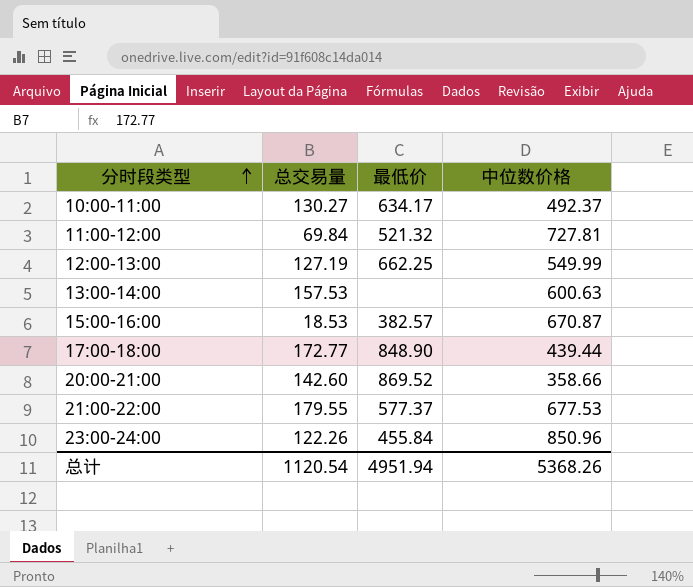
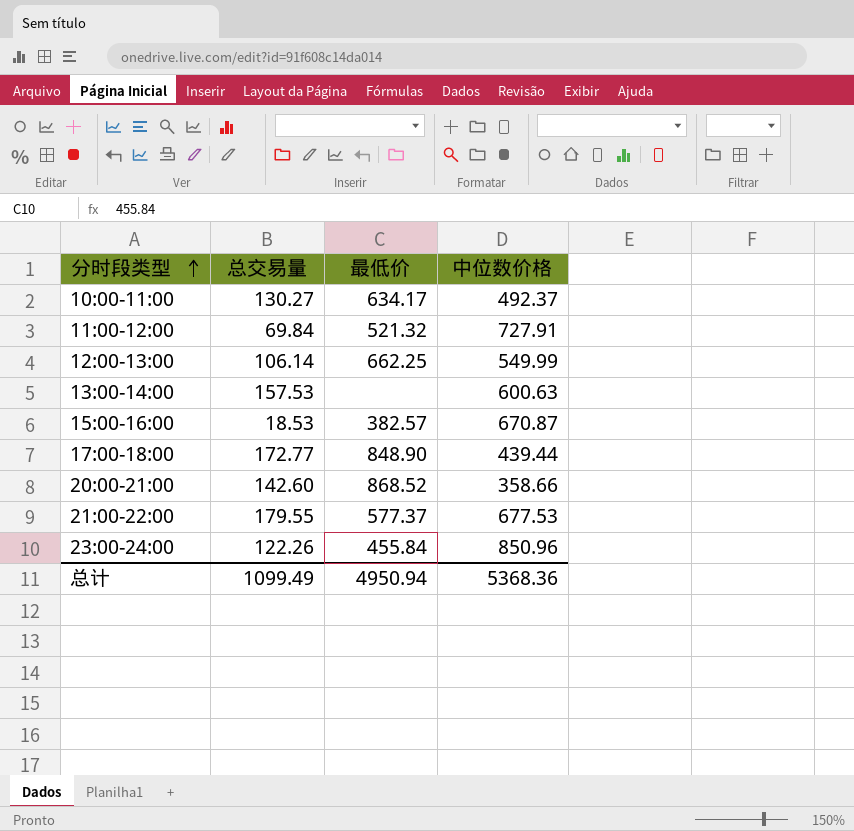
11:00-12:00 | 中位数价格: 727.81 -> 727.91
12:00-13:00 | 总交易量: 127.19 -> 106.14
20:00-21:00 | 最低价: 869.52 -> 868.52
总计 | 总交易量: 1120.54 -> 1099.49
总计 | 最低价: 4951.94 -> 4950.94
总计 | 中位数价格: 5368.26 -> 5368.36

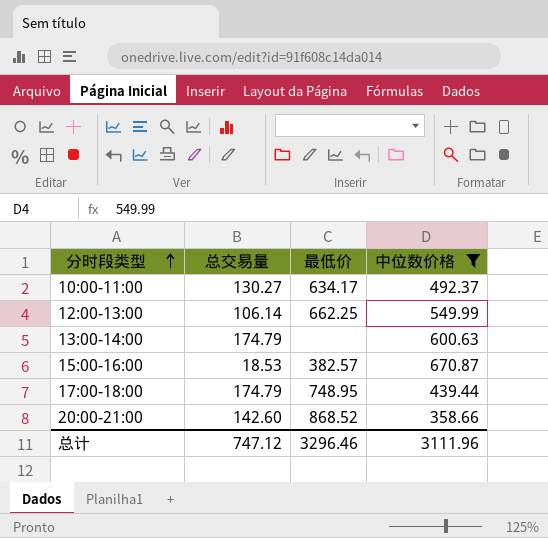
filter: none -> 中位数价格 <= 670.87
13:00-14:00 | 总交易量: 157.53 -> 174.79
17:00-18:00 | 总交易量: 172.77 -> 174.79
17:00-18:00 | 最低价: 848.90 -> 748.95
总计 | 总交易量: 1099.49 -> 747.12
总计 | 最低价: 4950.94 -> 3296.46
总计 | 中位数价格: 5368.36 -> 3111.96

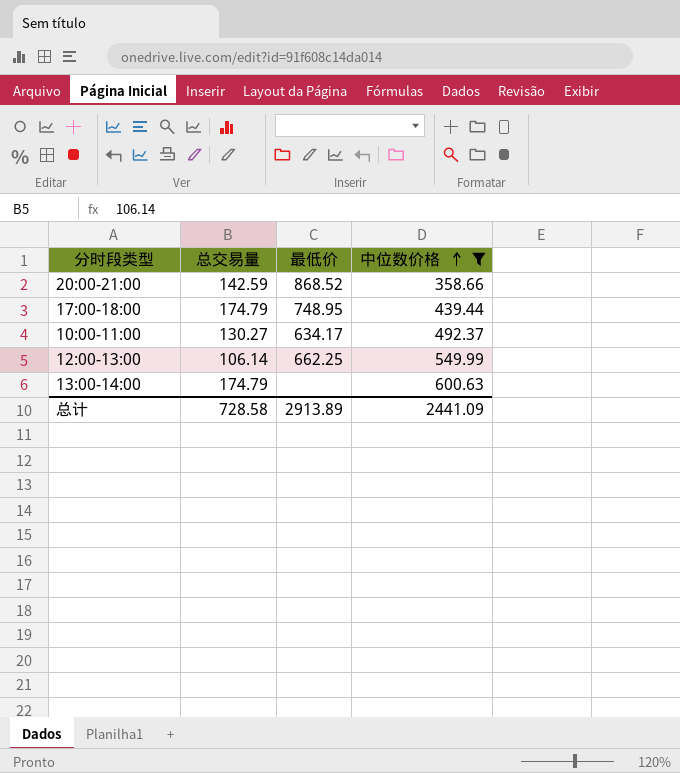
row order: 分时段类型 ascending -> 中位数价格 ascending
row 15:00-16:00: 18.53 | 382.57 | 670.87 -> none
20:00-21:00 | 总交易量: 142.60 -> 142.59
总计 | 总交易量: 747.12 -> 728.58
总计 | 最低价: 3296.46 -> 2913.89
总计 | 中位数价格: 3111.96 -> 2441.09

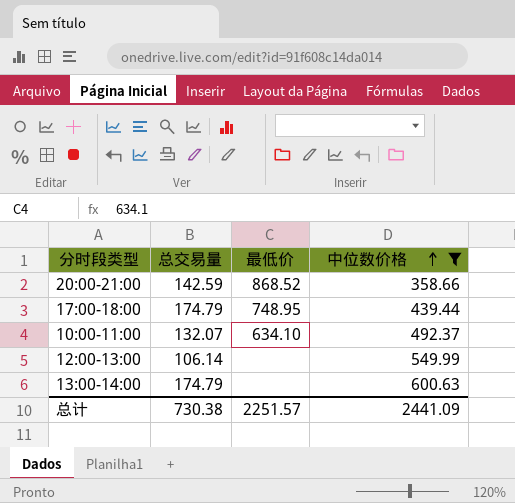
10:00-11:00 | 总交易量: 130.27 -> 132.07
10:00-11:00 | 最低价: 634.17 -> 634.10
12:00-13:00 | 最低价: 662.25 -> none
总计 | 总交易量: 728.58 -> 730.38
总计 | 最低价: 2913.89 -> 2251.57

